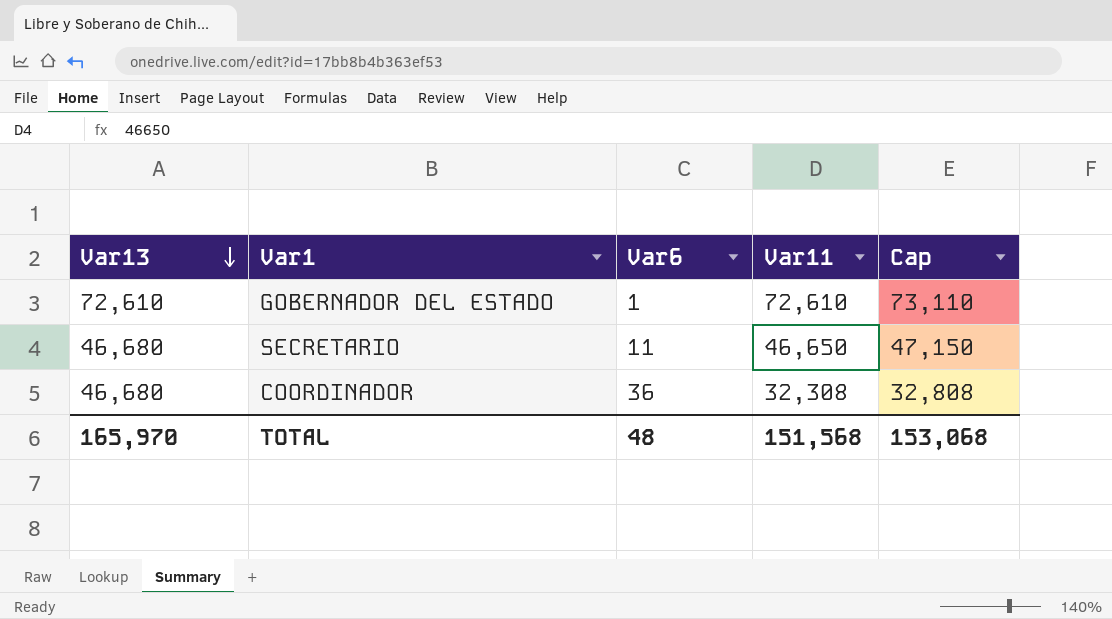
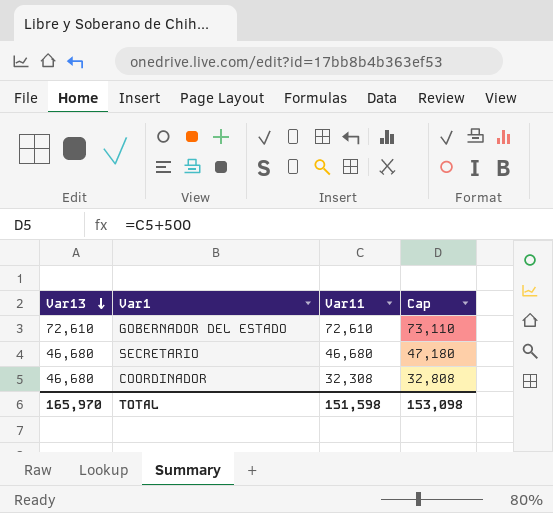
column Var6 | position: 3 -> none
SECRETARIO | Var11: 46,650 -> 46,680
SECRETARIO | Cap: 47,150 -> 47,180
TOTAL | Var11: 151,568 -> 151,598
TOTAL | Cap: 153,068 -> 153,098

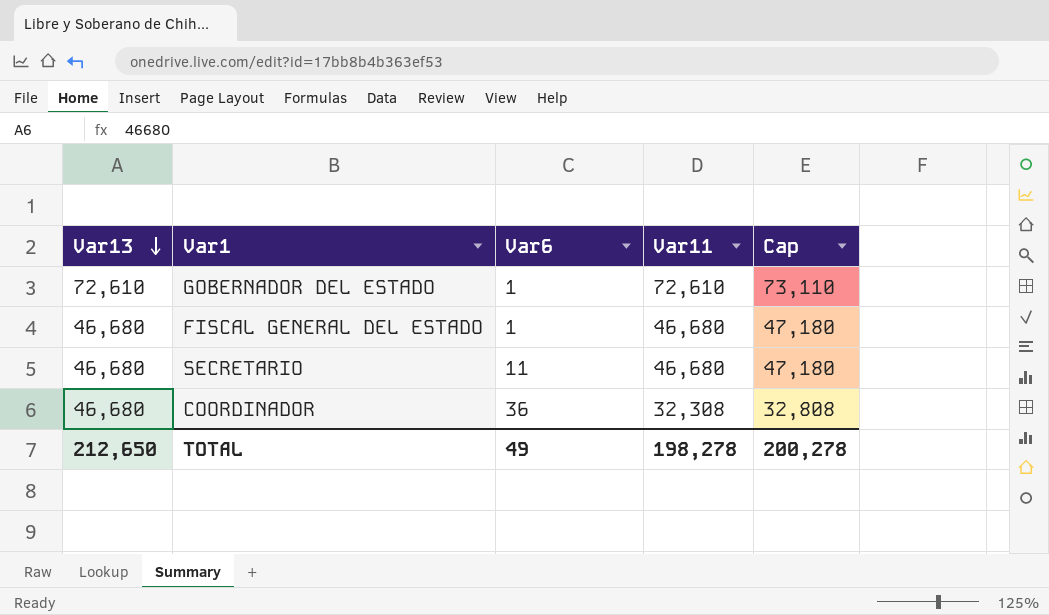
column Var6 | position: none -> 3
row FISCAL GENERAL DEL ESTADO: none -> 46,680 | 1 | 46,680 | 47,180
TOTAL | Var13: 165,970 -> 212,650
TOTAL | Var11: 151,598 -> 198,278
TOTAL | Cap: 153,098 -> 200,278

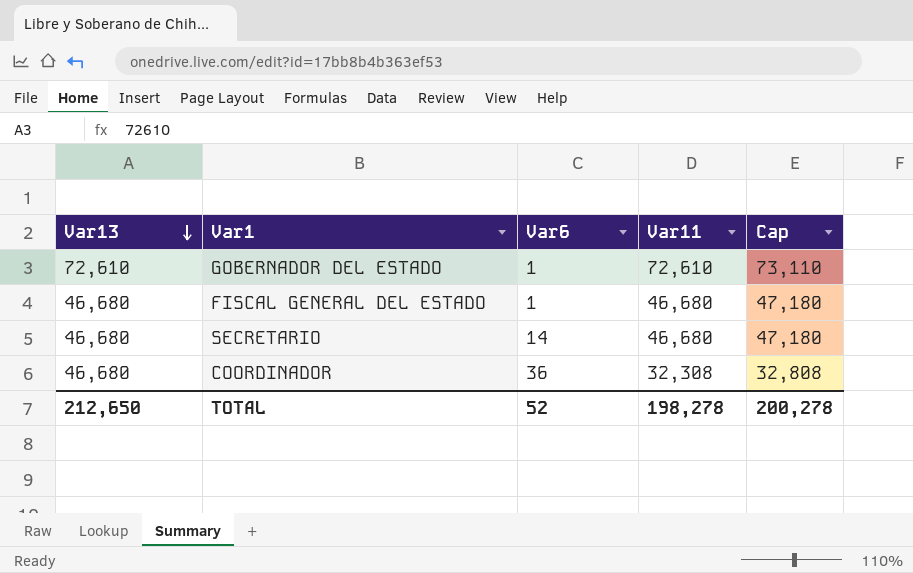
SECRETARIO | Var6: 11 -> 14
TOTAL | Var6: 49 -> 52

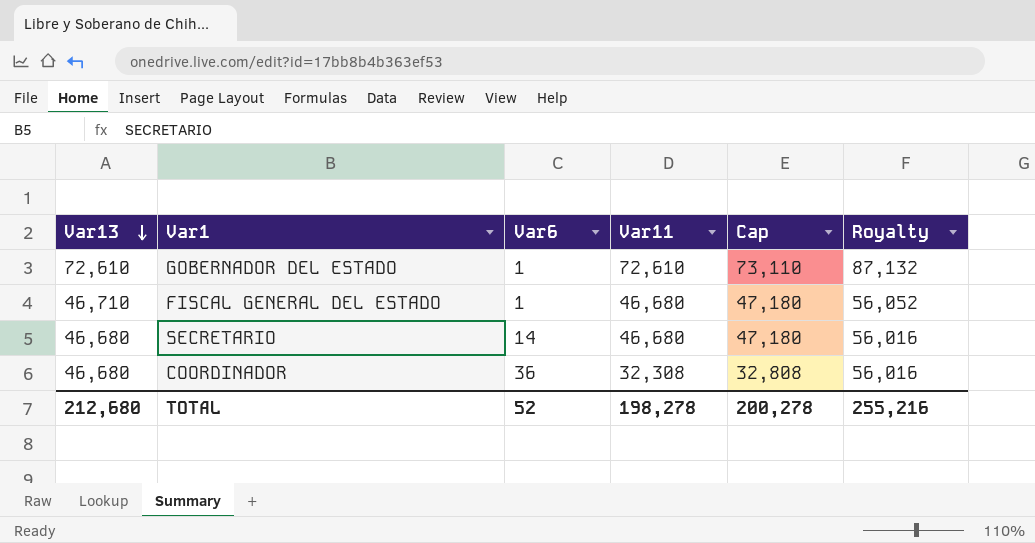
column Royalty | formula: none -> [Var13] * 1.2
FISCAL GENERAL DEL ESTADO | Var13: 46,680 -> 46,710
TOTAL | Var13: 212,650 -> 212,680

